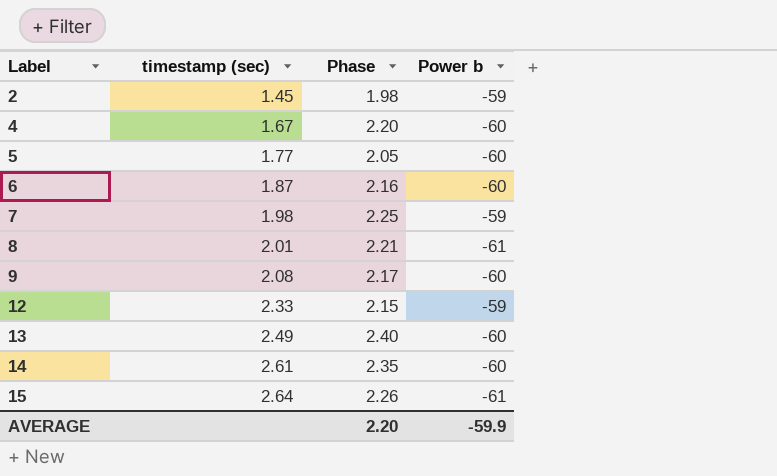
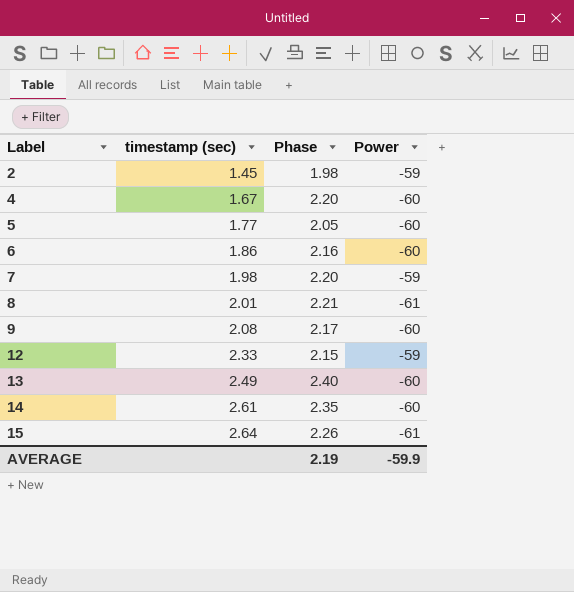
column name: Power b -> Power
6 | timestamp (sec): 1.87 -> 1.86
7 | Phase: 2.25 -> 2.20
AVERAGE | Phase: 2.20 -> 2.19

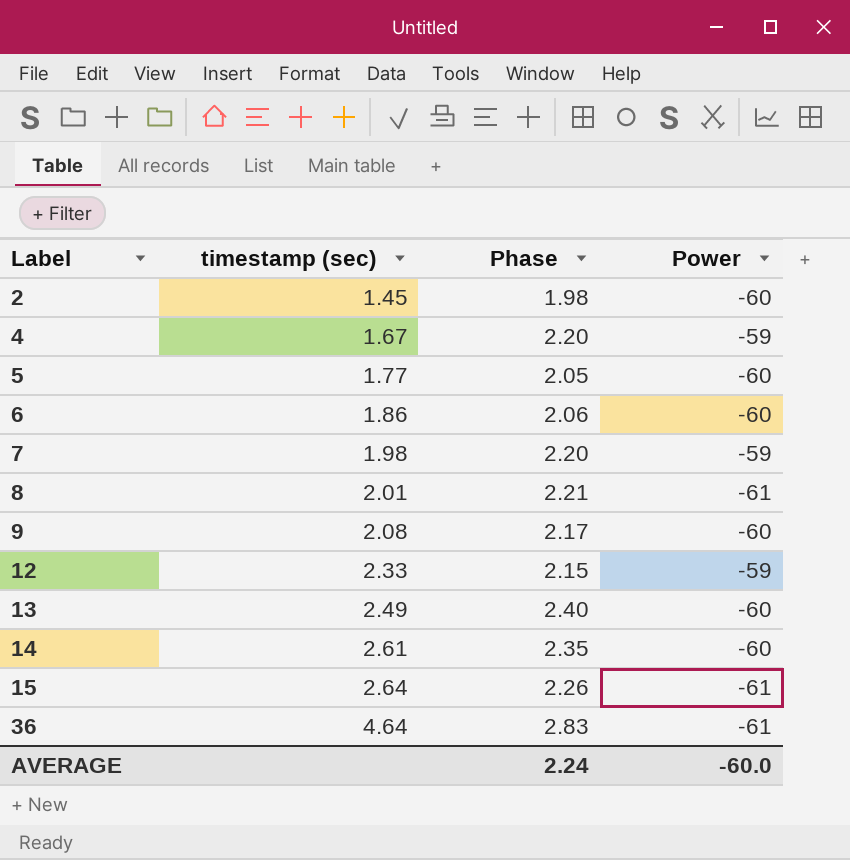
2 | Power: -59 -> -60
4 | Power: -60 -> -59
6 | Phase: 2.16 -> 2.06
row 36: none -> 4.64 | 2.83 | -61
AVERAGE | Phase: 2.19 -> 2.24
AVERAGE | Power: -59.9 -> -60.0

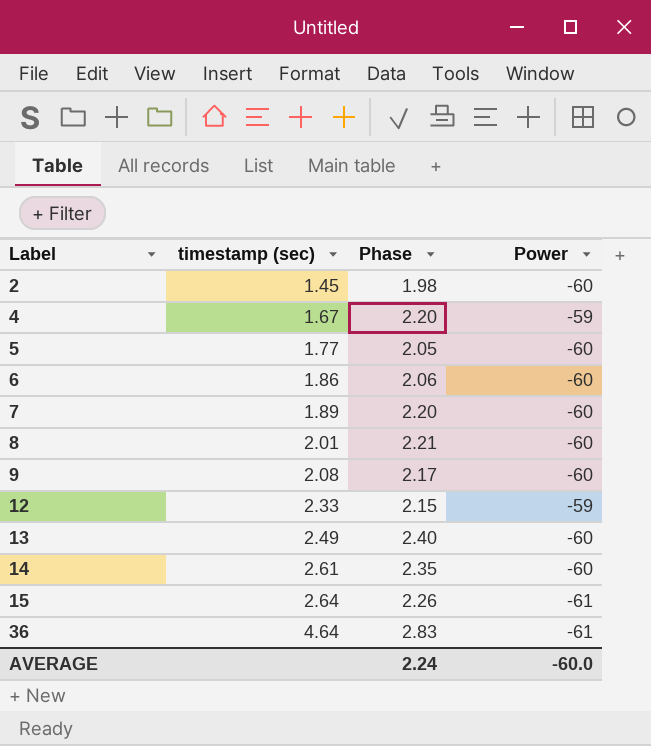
7 | timestamp (sec): 1.98 -> 1.89
7 | Power: -59 -> -60
8 | Power: -61 -> -60

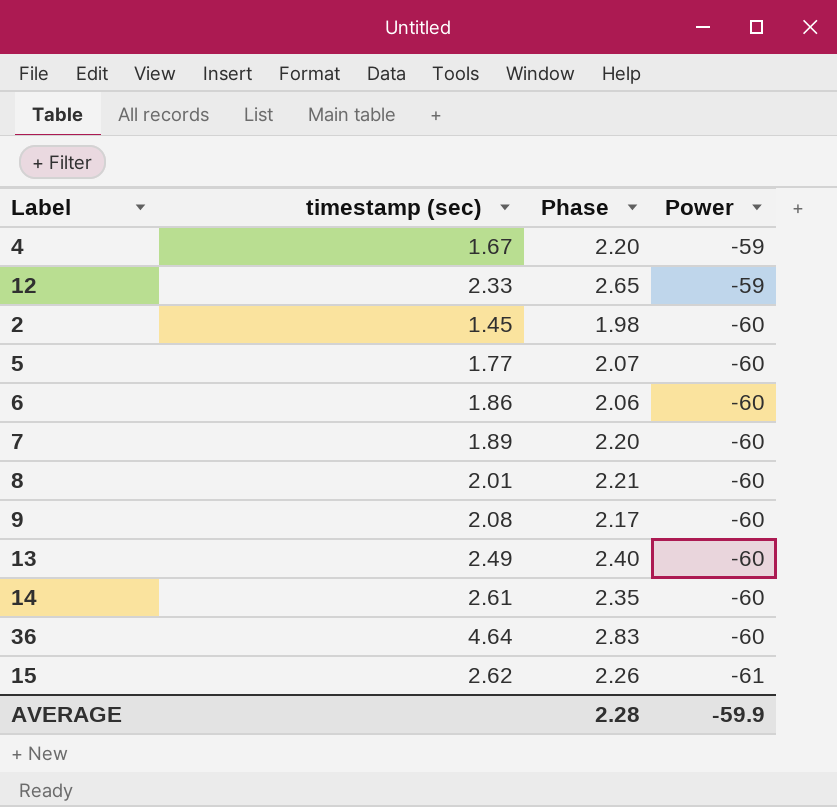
row order: Label ascending -> Power descending
12 | Phase: 2.15 -> 2.65
5 | Phase: 2.05 -> 2.07
36 | Power: -61 -> -60
15 | timestamp (sec): 2.64 -> 2.62
AVERAGE | Phase: 2.24 -> 2.28
AVERAGE | Power: -60.0 -> -59.9

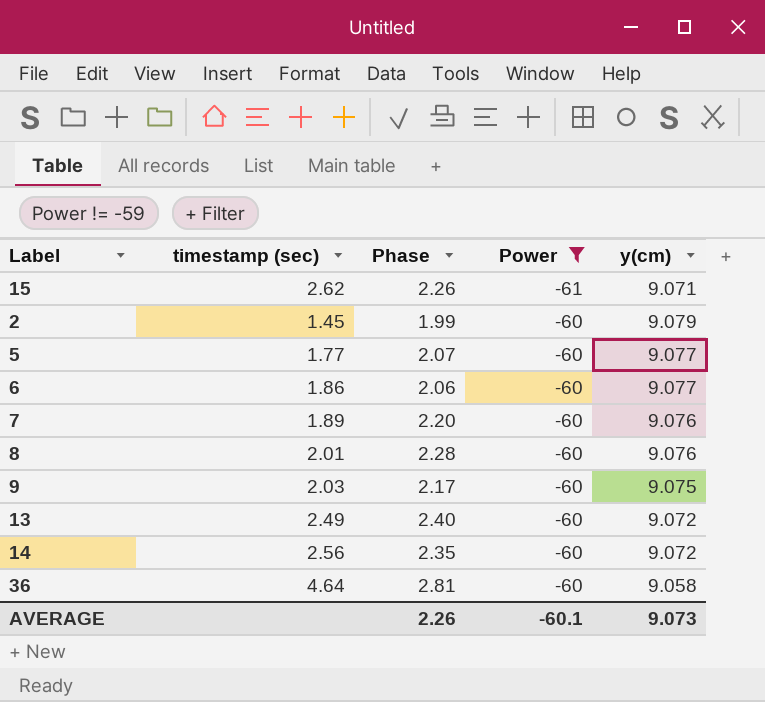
filter: none -> Power != -59
row order: Power descending -> Power ascending
column y(cm) | position: none -> 5
2 | Phase: 1.98 -> 1.99
8 | Phase: 2.21 -> 2.28
9 | timestamp (sec): 2.08 -> 2.03
14 | timestamp (sec): 2.61 -> 2.56
36 | Phase: 2.83 -> 2.81
AVERAGE | Phase: 2.28 -> 2.26
AVERAGE | Power: -59.9 -> -60.1

